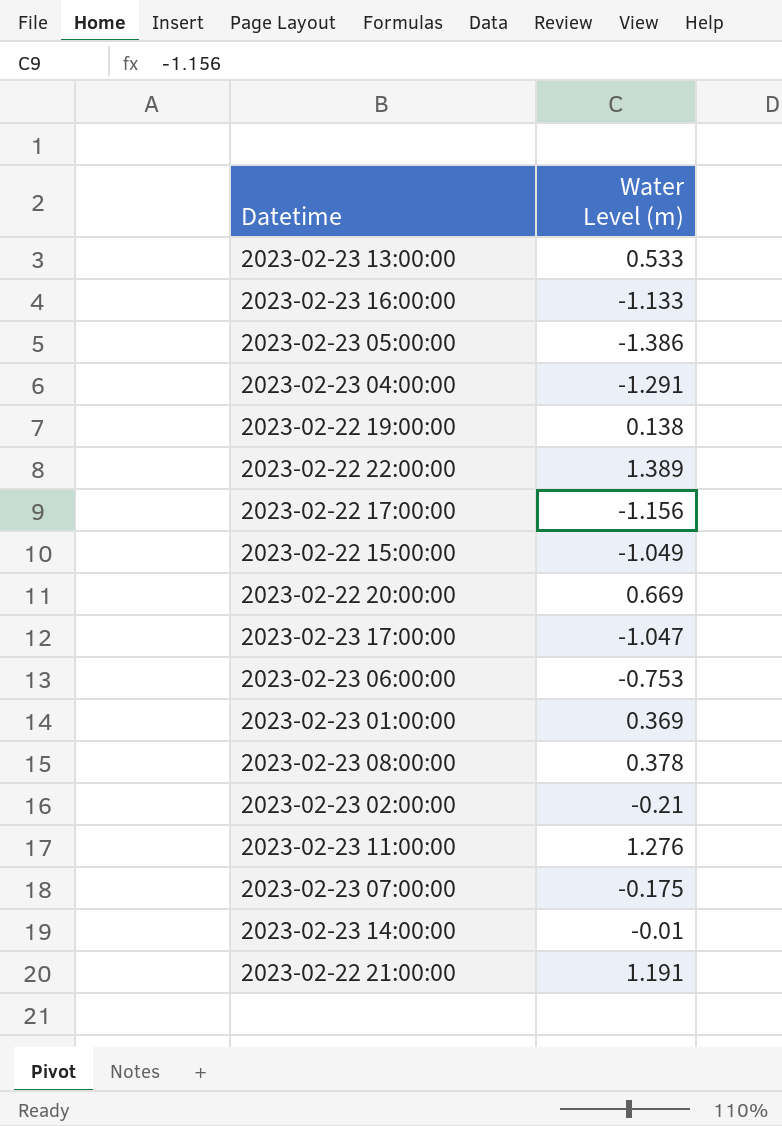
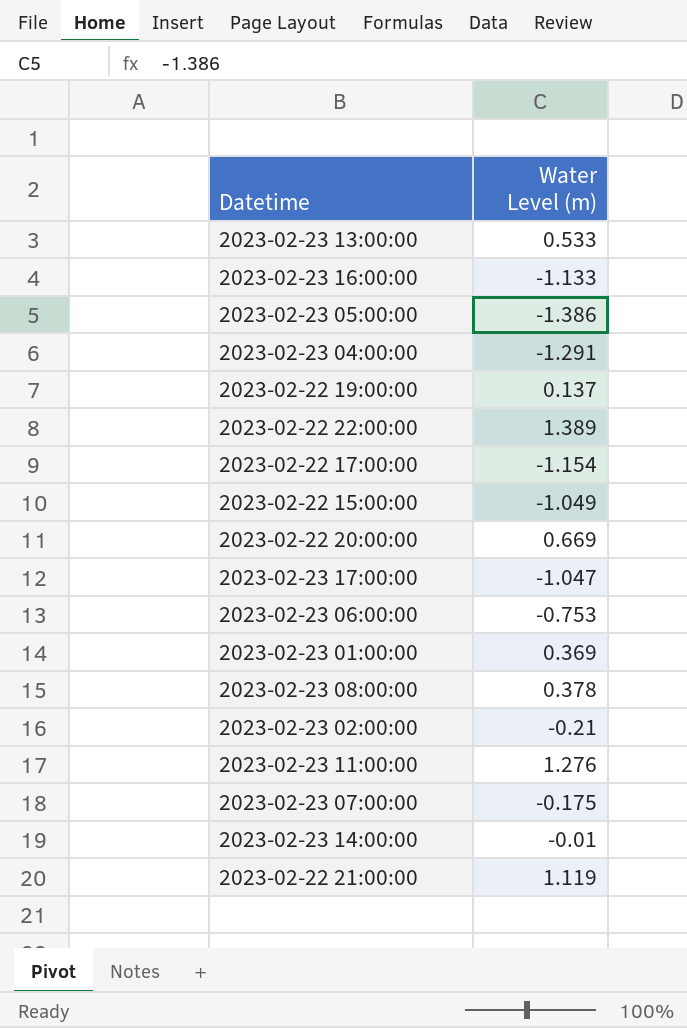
2023-02-22 19:00:00 | Water Level (m): 0.138 -> 0.137
2023-02-22 17:00:00 | Water Level (m): -1.156 -> -1.154
2023-02-22 21:00:00 | Water Level (m): 1.191 -> 1.119

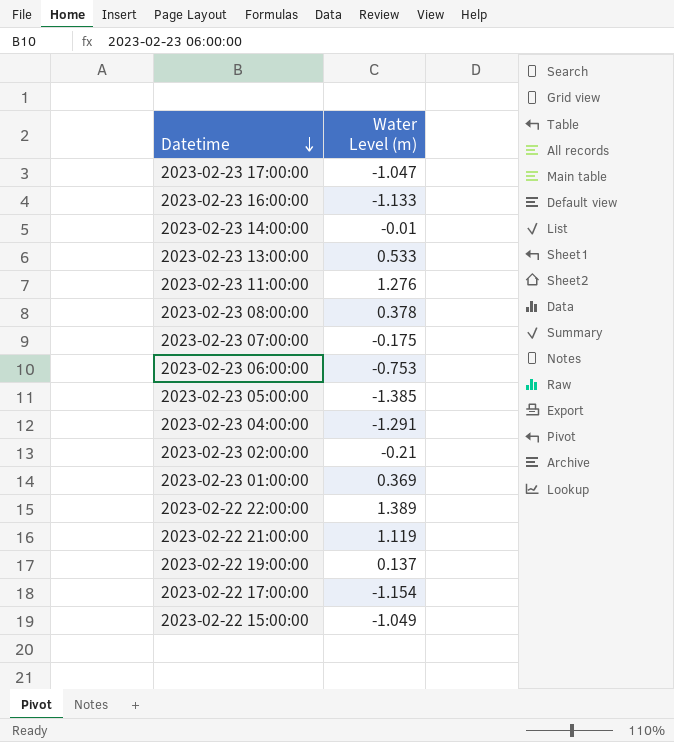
row order: none -> Datetime descending
row 2023-02-22 20:00:00: 0.669 -> none
2023-02-23 05:00:00 | Water Level (m): -1.386 -> -1.385

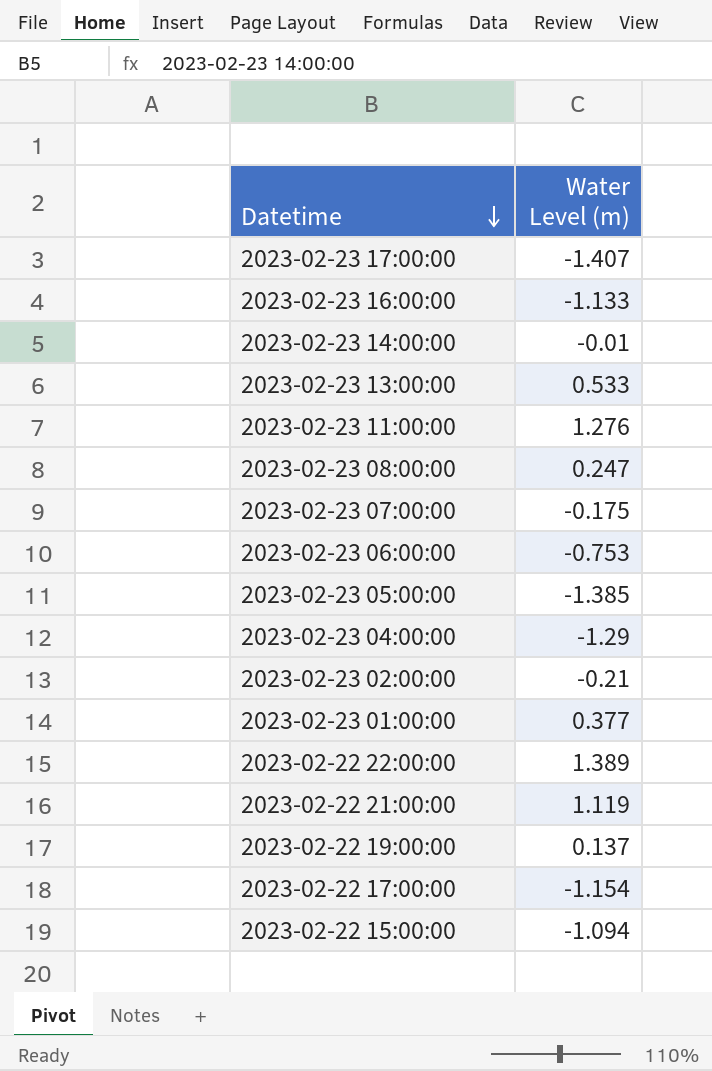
2023-02-23 17:00:00 | Water Level (m): -1.047 -> -1.407
2023-02-23 08:00:00 | Water Level (m): 0.378 -> 0.247
2023-02-23 04:00:00 | Water Level (m): -1.291 -> -1.29
2023-02-23 01:00:00 | Water Level (m): 0.369 -> 0.377
2023-02-22 15:00:00 | Water Level (m): -1.049 -> -1.094

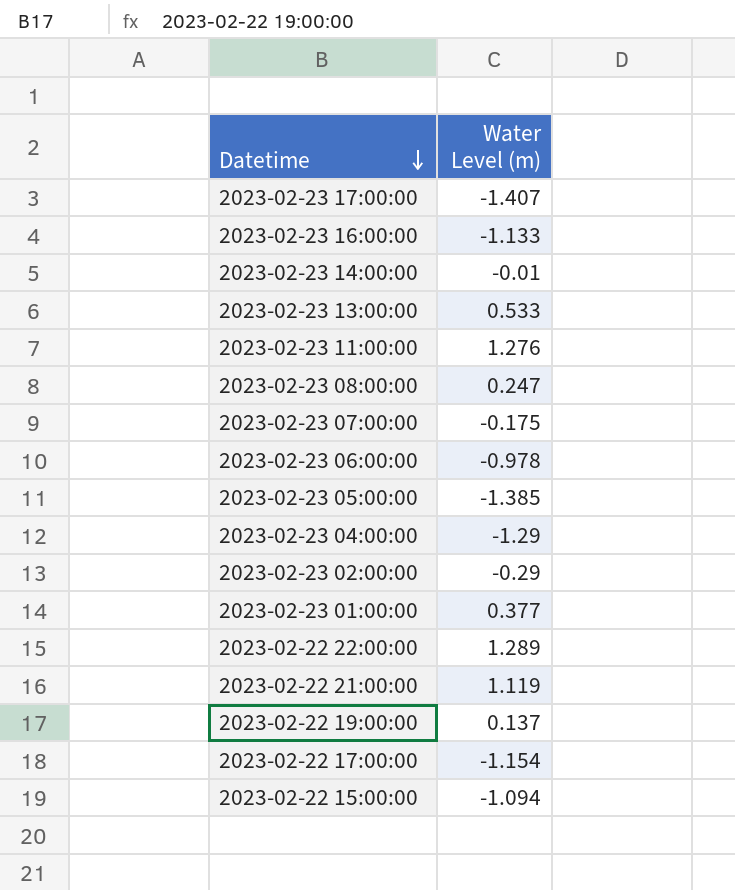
2023-02-23 06:00:00 | Water Level (m): -0.753 -> -0.978
2023-02-23 02:00:00 | Water Level (m): -0.21 -> -0.29
2023-02-22 22:00:00 | Water Level (m): 1.389 -> 1.289

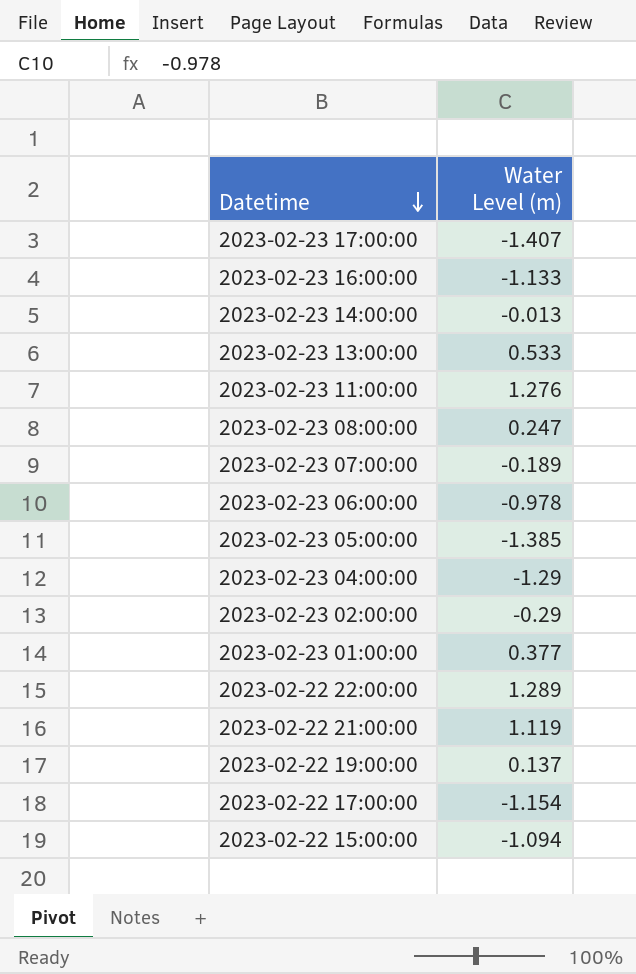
2023-02-23 14:00:00 | Water Level (m): -0.01 -> -0.013
2023-02-23 07:00:00 | Water Level (m): -0.175 -> -0.189

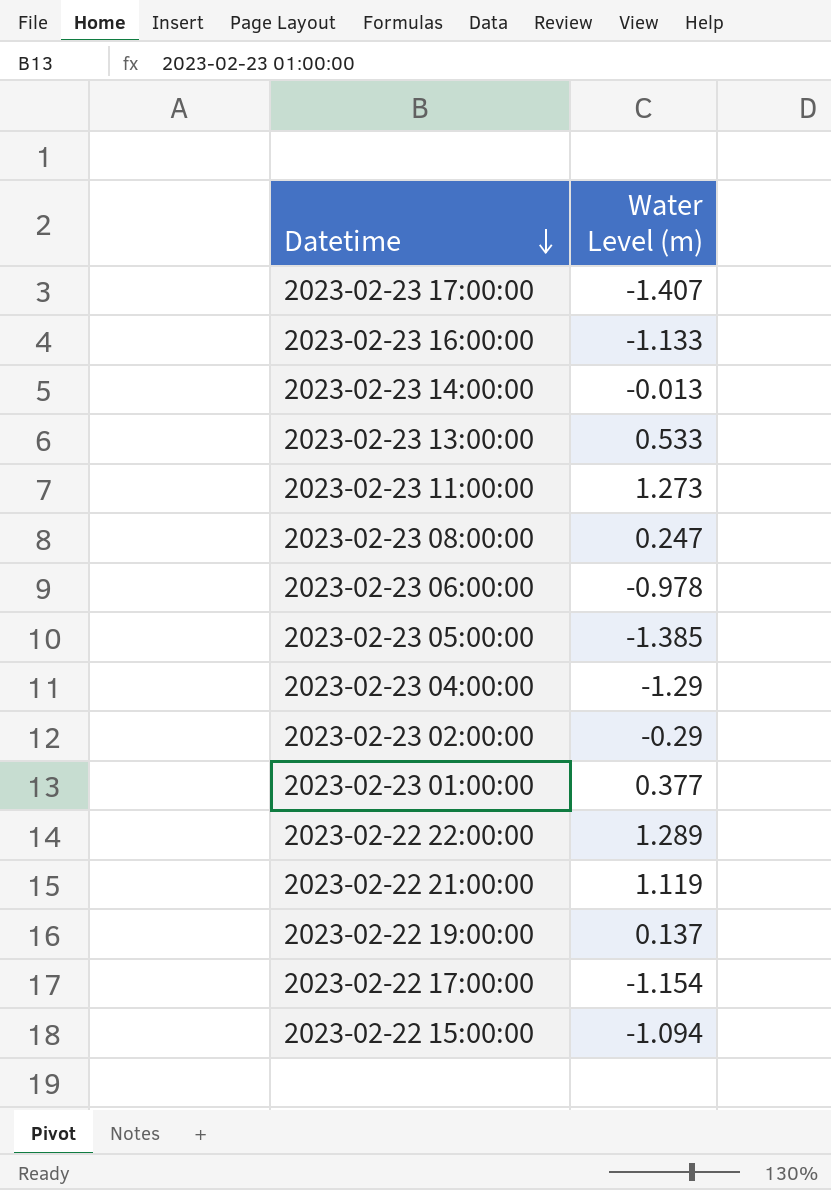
row 2023-02-23 07:00:00: -0.189 -> none
2023-02-23 11:00:00 | Water Level (m): 1.276 -> 1.273

